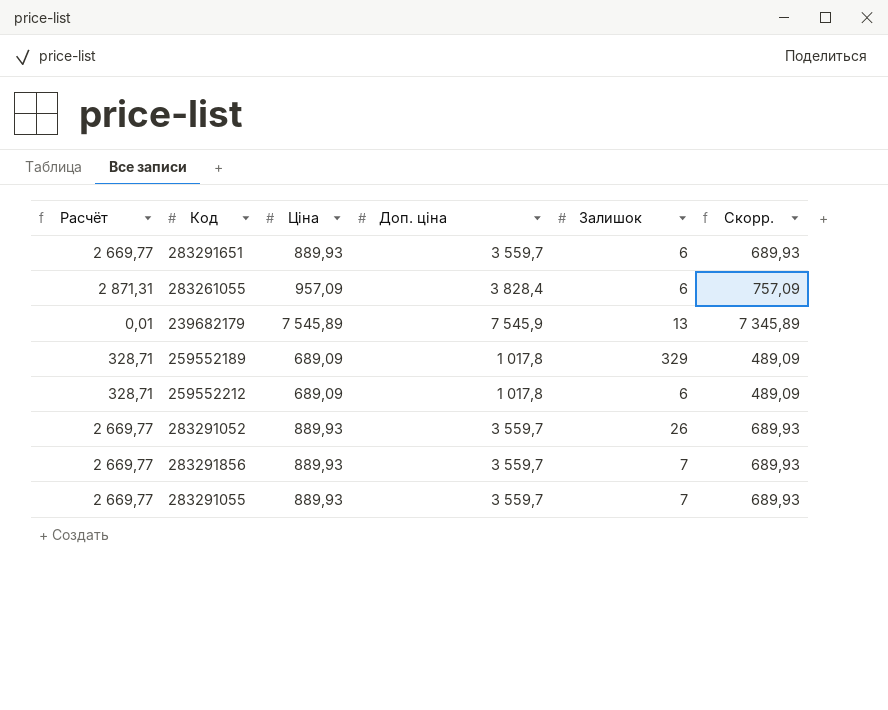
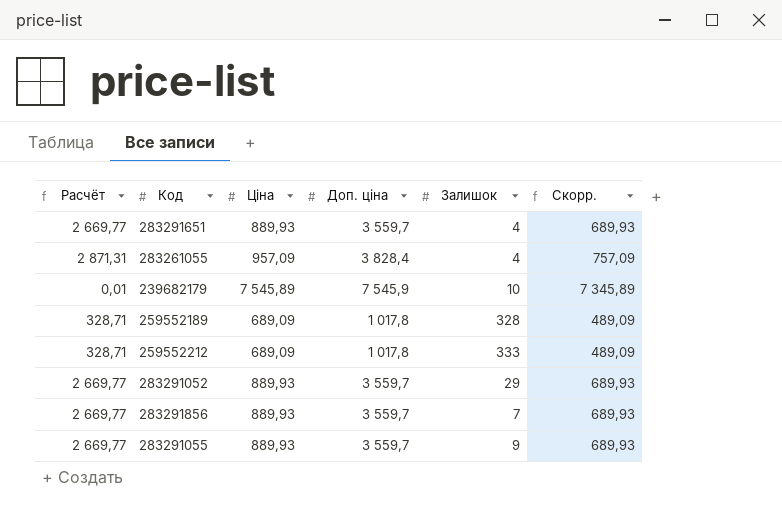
283291651 | Залишок: 6 -> 4
283261055 | Залишок: 6 -> 4
239682179 | Залишок: 13 -> 10
259552189 | Залишок: 329 -> 328
259552212 | Залишок: 6 -> 333
283291052 | Залишок: 26 -> 29
283291055 | Залишок: 7 -> 9

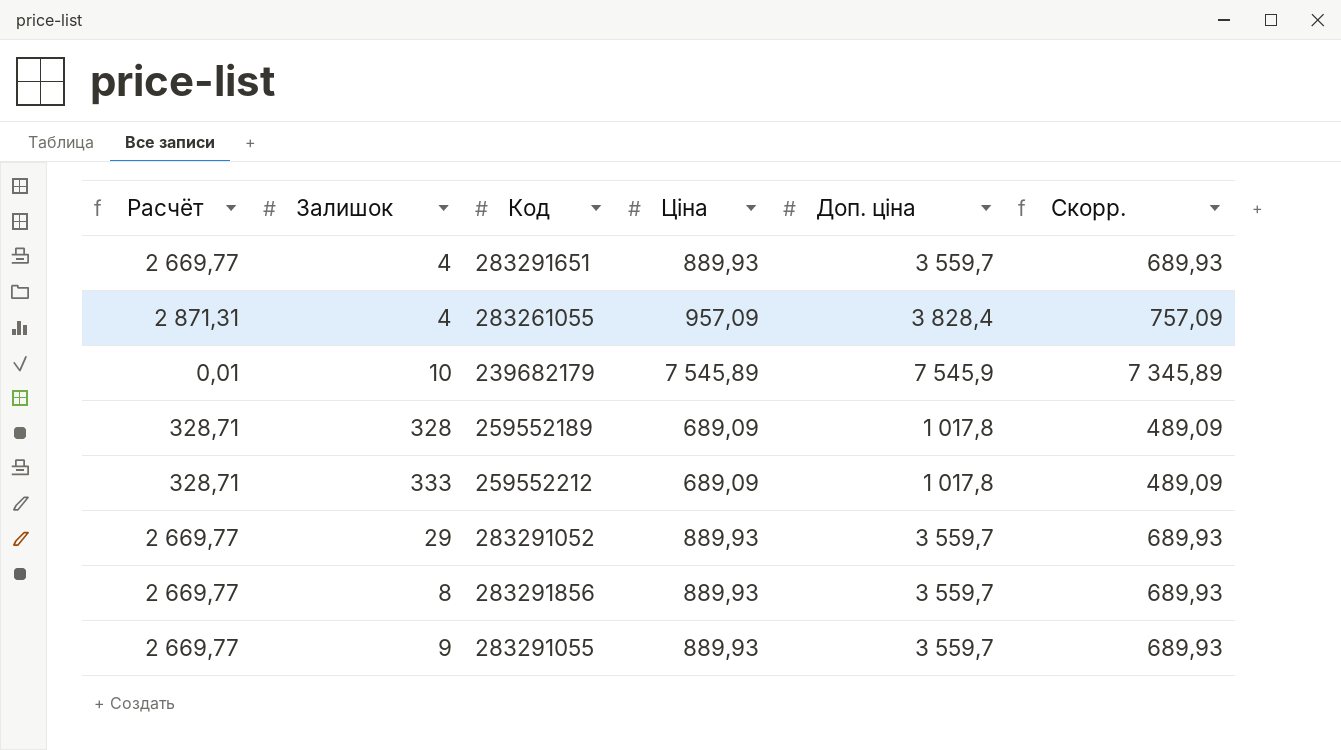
column Залишок | position: 5 -> 2
283291856 | Залишок: 7 -> 8

